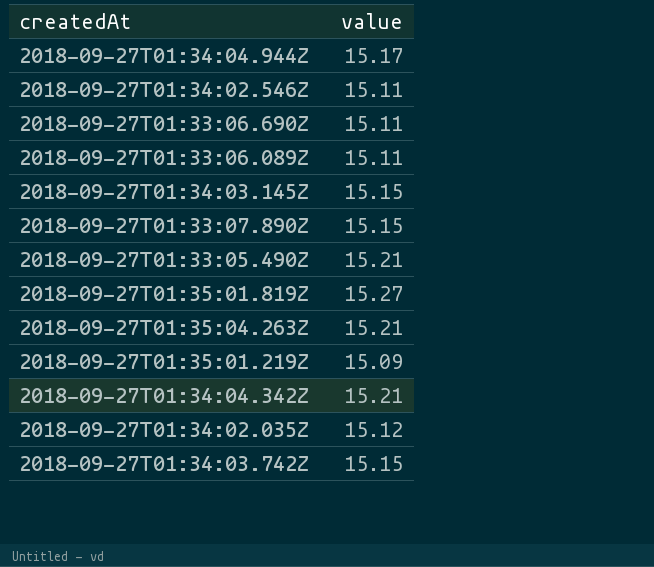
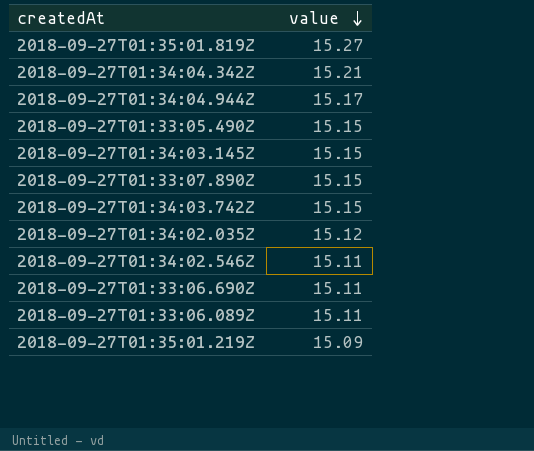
row order: none -> value descending
row 2018-09-27T01:35:04.263Z: 15.21 -> none
2018-09-27T01:33:05.490Z | value: 15.21 -> 15.15

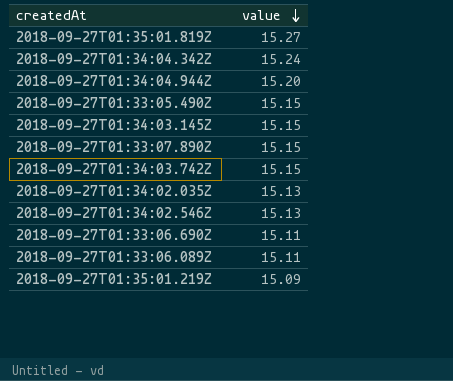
2018-09-27T01:34:04.342Z | value: 15.21 -> 15.24
2018-09-27T01:34:04.944Z | value: 15.17 -> 15.20
2018-09-27T01:34:02.035Z | value: 15.12 -> 15.13
2018-09-27T01:34:02.546Z | value: 15.11 -> 15.13

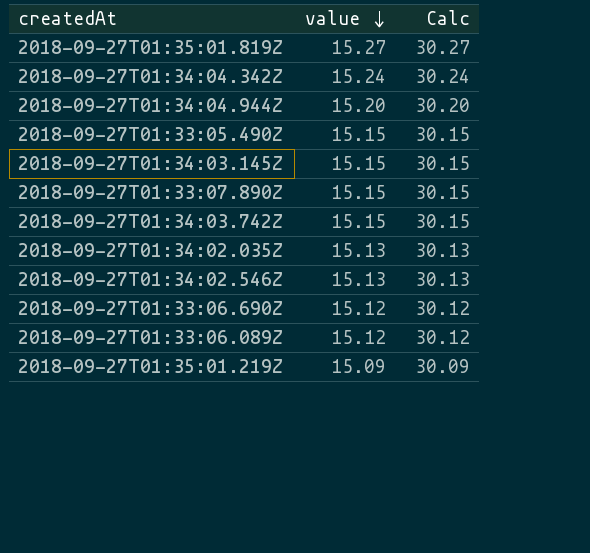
column Calc | formula: none -> [value] + 15
2018-09-27T01:33:06.690Z | value: 15.11 -> 15.12
2018-09-27T01:33:06.089Z | value: 15.11 -> 15.12

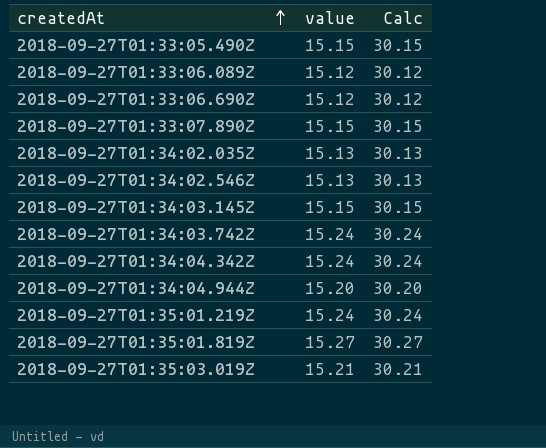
row order: value descending -> createdAt ascending
2018-09-27T01:34:03.742Z | value: 15.15 -> 15.24
2018-09-27T01:34:03.742Z | Calc: 30.15 -> 30.24
2018-09-27T01:35:01.219Z | value: 15.09 -> 15.24
2018-09-27T01:35:01.219Z | Calc: 30.09 -> 30.24
row 2018-09-27T01:35:03.019Z: none -> 15.21 | 30.21

